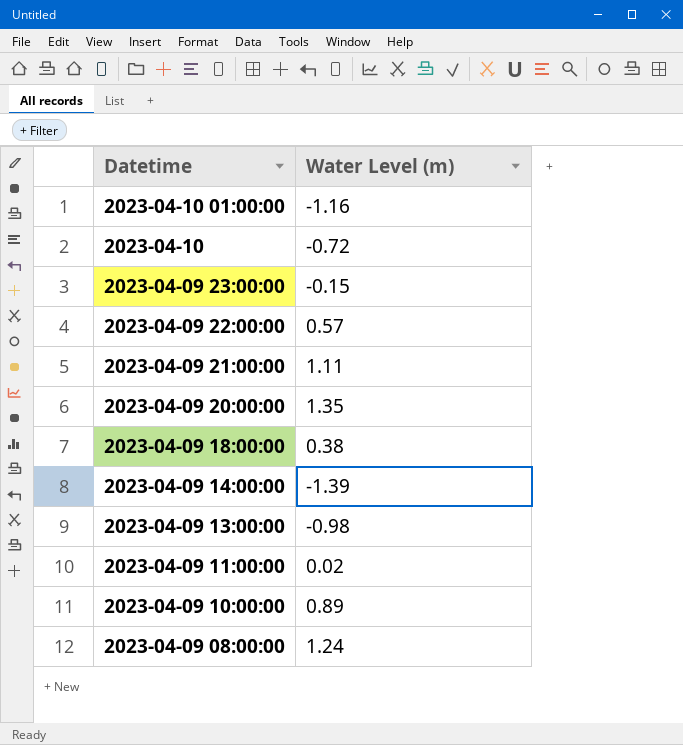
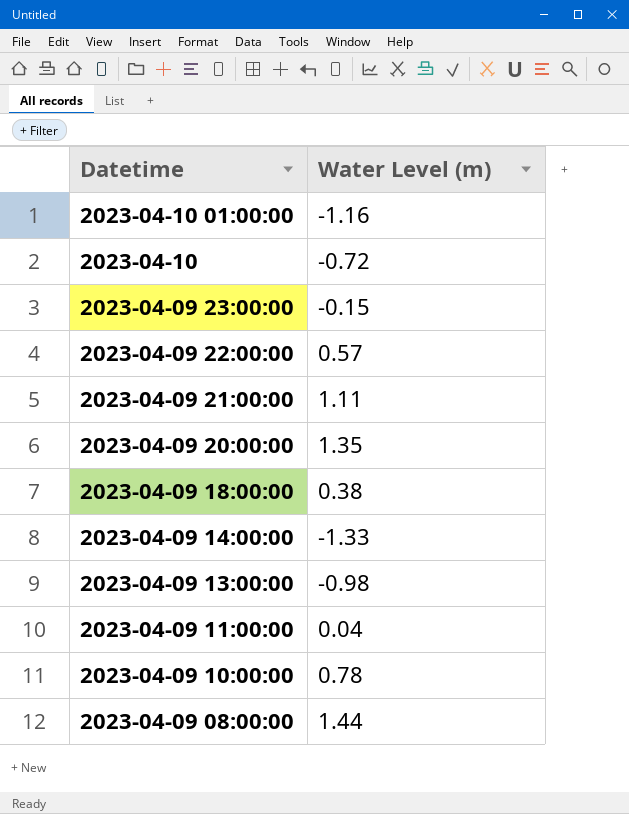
2023-04-09 14:00:00 | Water Level (m): -1.39 -> -1.33
2023-04-09 11:00:00 | Water Level (m): 0.02 -> 0.04
2023-04-09 10:00:00 | Water Level (m): 0.89 -> 0.78
2023-04-09 08:00:00 | Water Level (m): 1.24 -> 1.44

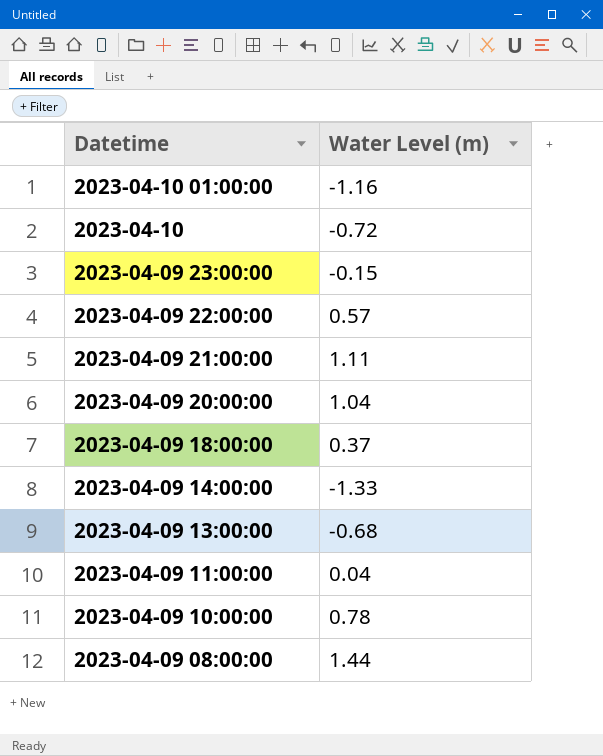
2023-04-09 20:00:00 | Water Level (m): 1.35 -> 1.04
2023-04-09 18:00:00 | Water Level (m): 0.38 -> 0.37
2023-04-09 13:00:00 | Water Level (m): -0.98 -> -0.68

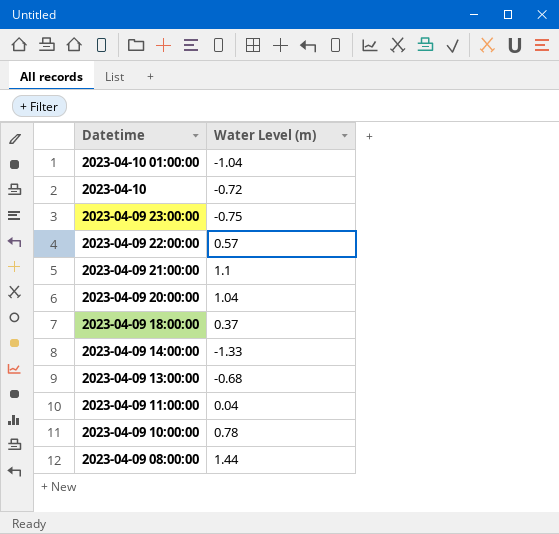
2023-04-10 01:00:00 | Water Level (m): -1.16 -> -1.04
2023-04-09 23:00:00 | Water Level (m): -0.15 -> -0.75
2023-04-09 21:00:00 | Water Level (m): 1.11 -> 1.1

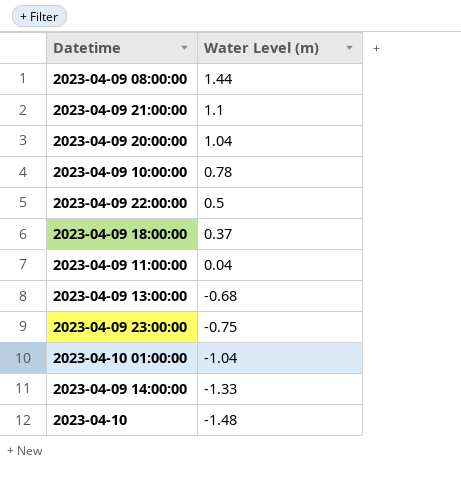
row order: Datetime descending -> Water Level (m) descending
2023-04-09 22:00:00 | Water Level (m): 0.57 -> 0.5
2023-04-10 | Water Level (m): -0.72 -> -1.48

